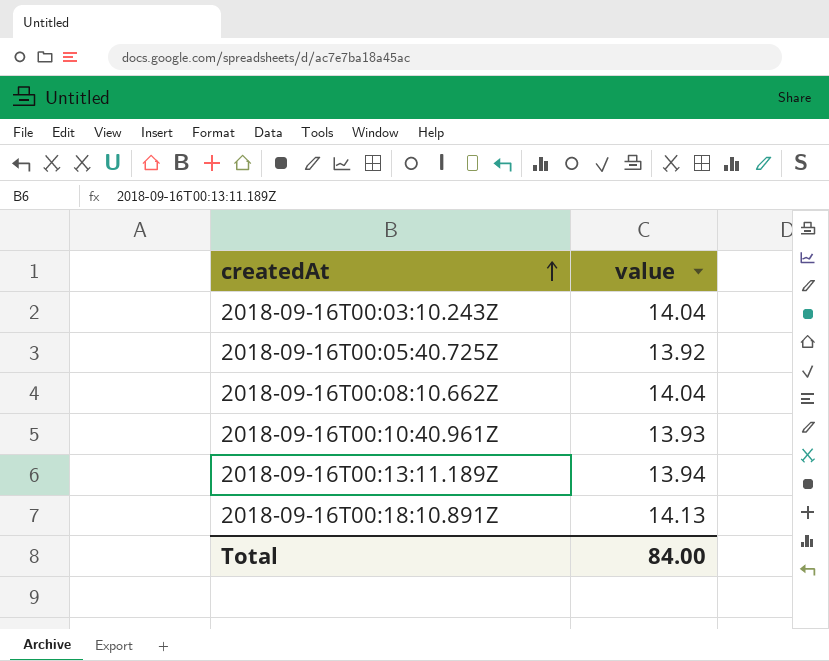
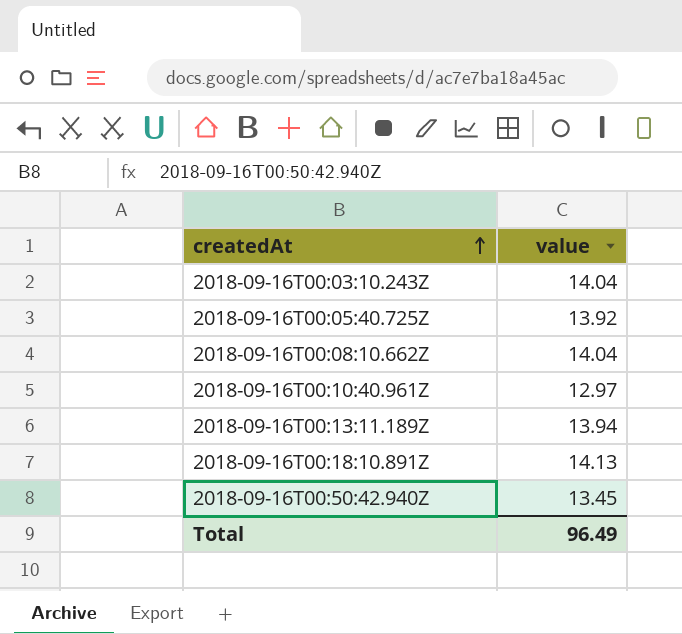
2018-09-16T00:10:40.961Z | value: 13.93 -> 12.97
row 2018-09-16T00:50:42.940Z: none -> 13.45
Total | value: 84.00 -> 96.49

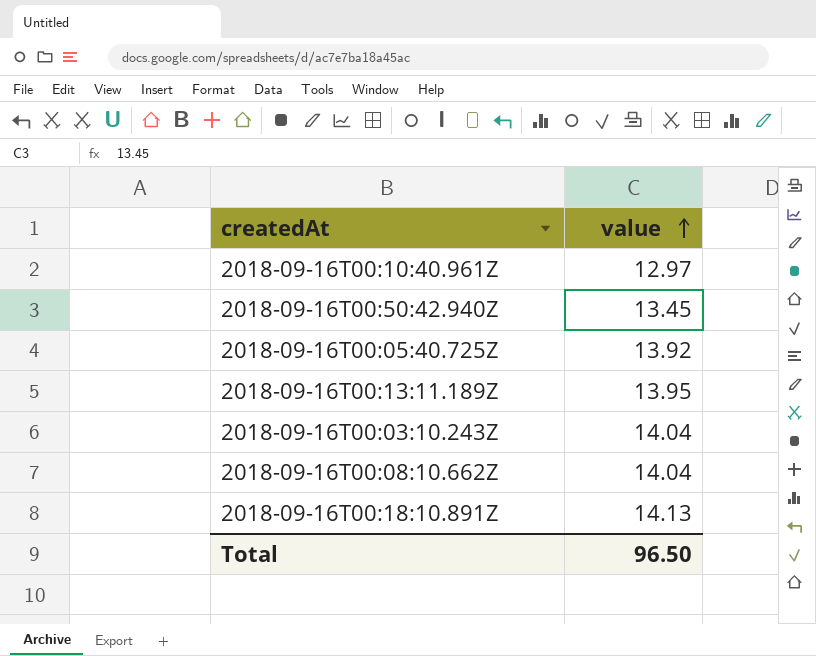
row order: createdAt ascending -> value ascending
2018-09-16T00:13:11.189Z | value: 13.94 -> 13.95
Total | value: 96.49 -> 96.50

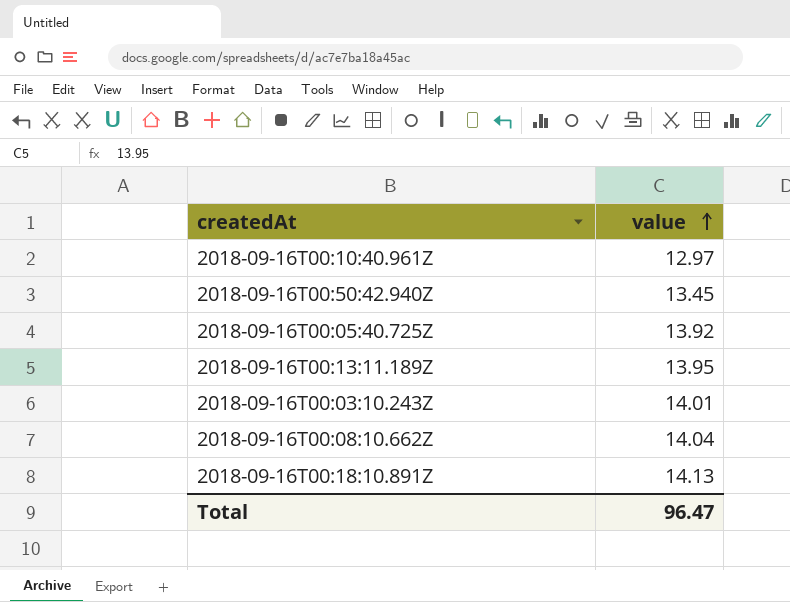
2018-09-16T00:03:10.243Z | value: 14.04 -> 14.01
Total | value: 96.50 -> 96.47

